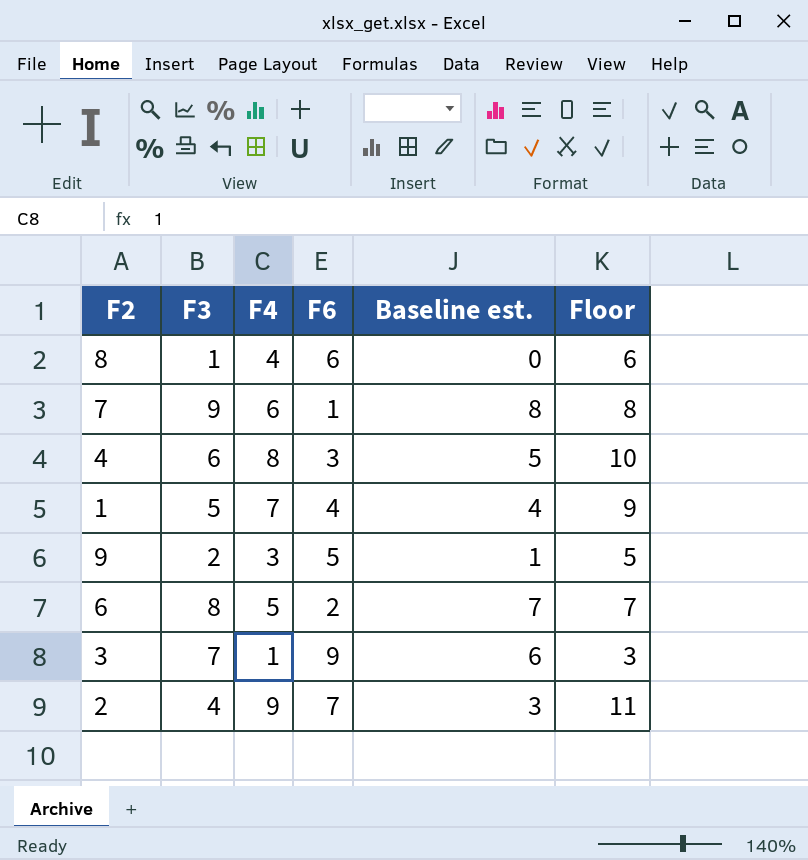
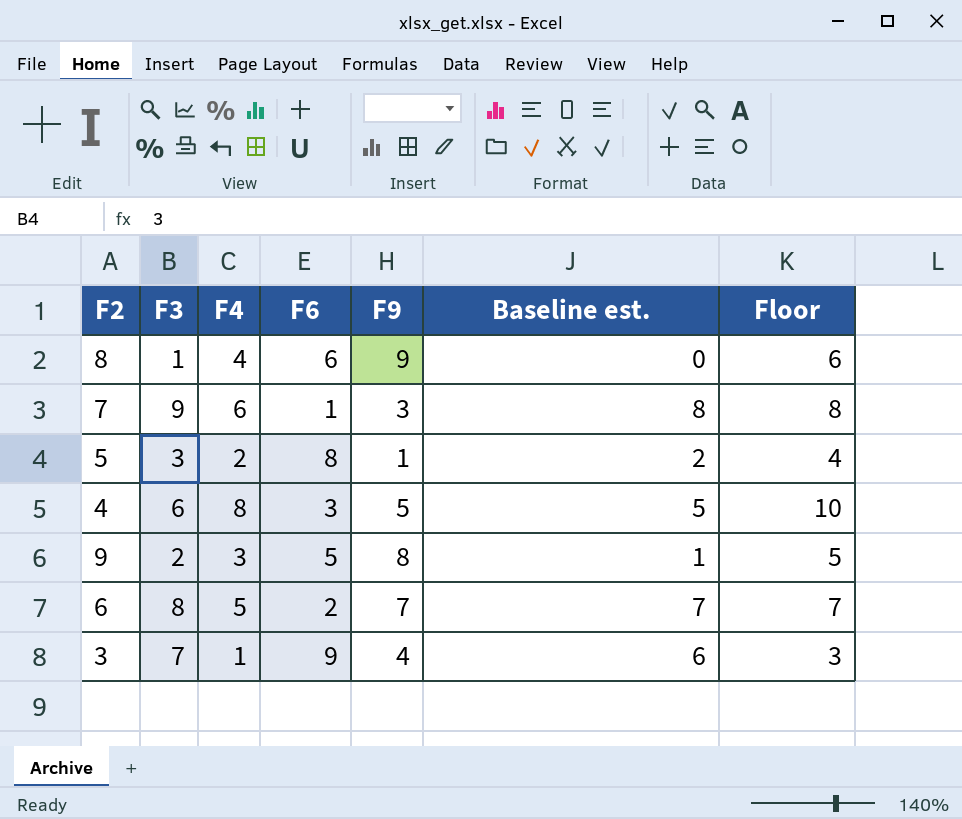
column F9 | position: none -> 5
row 1: 5 | 7 | 4 | 4 | 9 -> none
row 2: 4 | 9 | 7 | 3 | 11 -> none
row 5: none -> 3 | 2 | 8 | 1 | 2 | 4

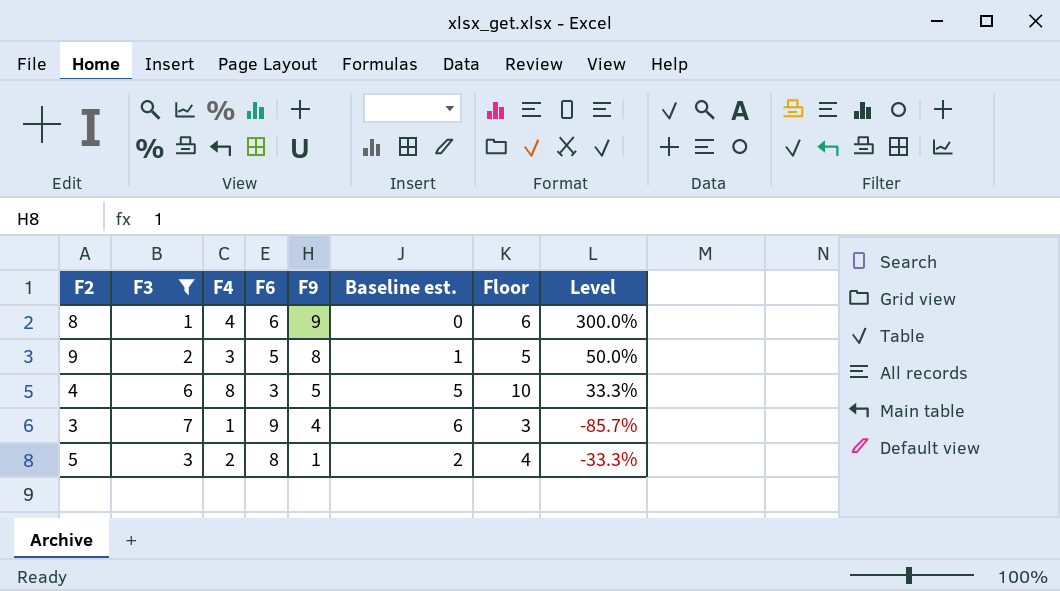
filter: none -> F3 <= 7
row order: none -> F9 descending
column Level | formula: none -> ([F4] - [F3]) / [F3]

